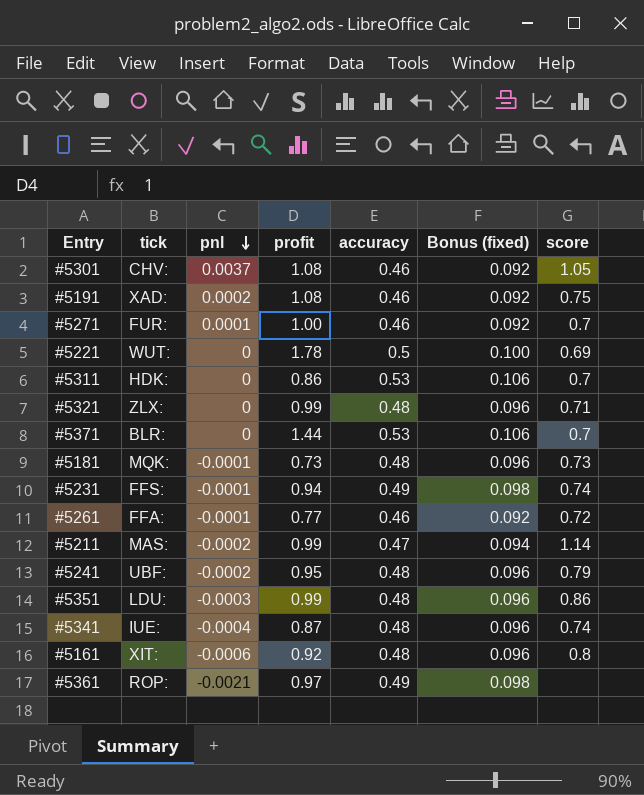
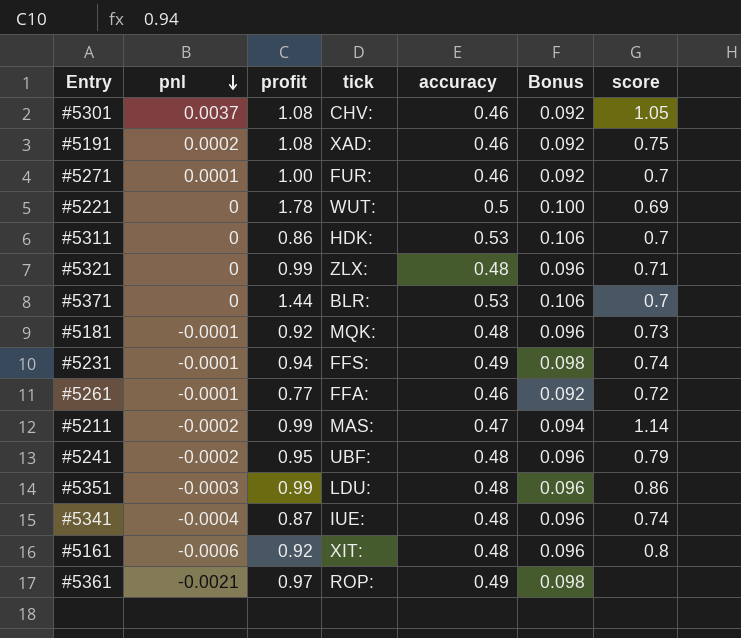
column tick | position: 2 -> 4
column name: Bonus (fixed) -> Bonus
#5181 | profit: 0.73 -> 0.92

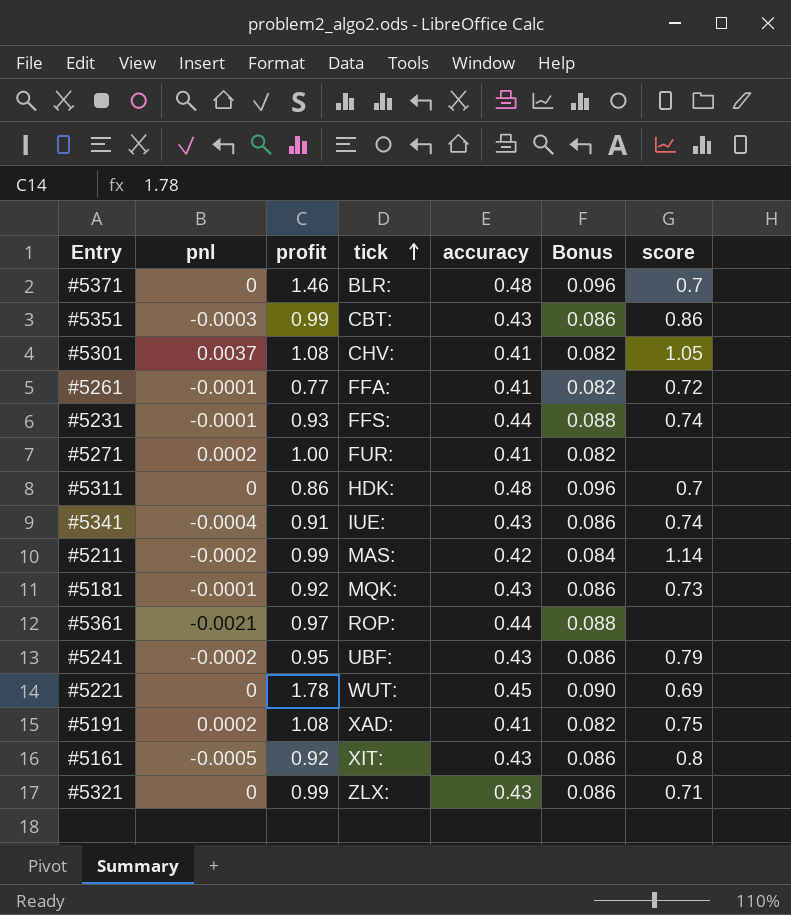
row order: pnl descending -> tick ascending
#5371 | profit: 1.44 -> 1.46
#5371 | accuracy: 0.53 -> 0.48
#5371 | Bonus: 0.106 -> 0.096
#5351 | tick: LDU: -> CBT:
#5351 | accuracy: 0.48 -> 0.43
#5351 | Bonus: 0.096 -> 0.086
#5301 | accuracy: 0.46 -> 0.41
#5301 | Bonus: 0.092 -> 0.082
#5261 | accuracy: 0.46 -> 0.41
#5261 | Bonus: 0.092 -> 0.082
#5231 | profit: 0.94 -> 0.93
#5231 | accuracy: 0.49 -> 0.44
#5231 | Bonus: 0.098 -> 0.088
#5271 | pnl: 0.0001 -> 0.0002
#5271 | accuracy: 0.46 -> 0.41
#5271 | Bonus: 0.092 -> 0.082
#5271 | score: 0.7 -> none
#5311 | accuracy: 0.53 -> 0.48
#5311 | Bonus: 0.106 -> 0.096
#5341 | profit: 0.87 -> 0.91
#5341 | accuracy: 0.48 -> 0.43
#5341 | Bonus: 0.096 -> 0.086
#5211 | accuracy: 0.47 -> 0.42
#5211 | Bonus: 0.094 -> 0.084
#5181 | accuracy: 0.48 -> 0.43
#5181 | Bonus: 0.096 -> 0.086
#5361 | accuracy: 0.49 -> 0.44
#5361 | Bonus: 0.098 -> 0.088
#5241 | accuracy: 0.48 -> 0.43
#5241 | Bonus: 0.096 -> 0.086
#5221 | accuracy: 0.5 -> 0.45
#5221 | Bonus: 0.100 -> 0.090
#5191 | accuracy: 0.46 -> 0.41
#5191 | Bonus: 0.092 -> 0.082
#5161 | pnl: -0.0006 -> -0.0005
#5161 | accuracy: 0.48 -> 0.43
#5161 | Bonus: 0.096 -> 0.086
#5321 | accuracy: 0.48 -> 0.43
#5321 | Bonus: 0.096 -> 0.086

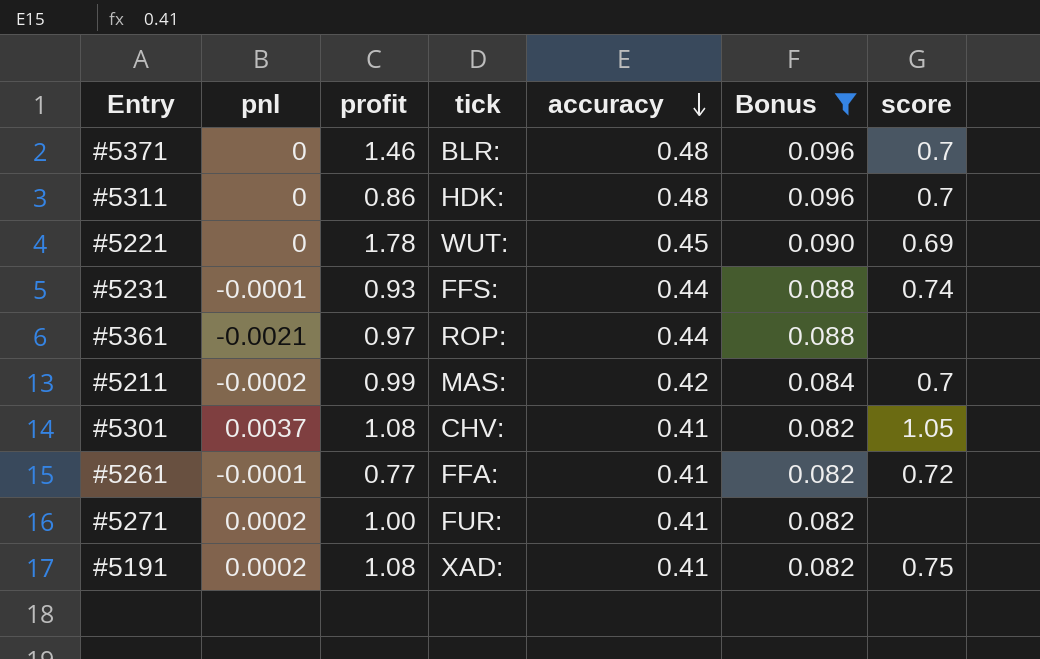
filter: none -> Bonus != 0.086
row order: tick ascending -> accuracy descending
#5211 | score: 1.14 -> 0.7

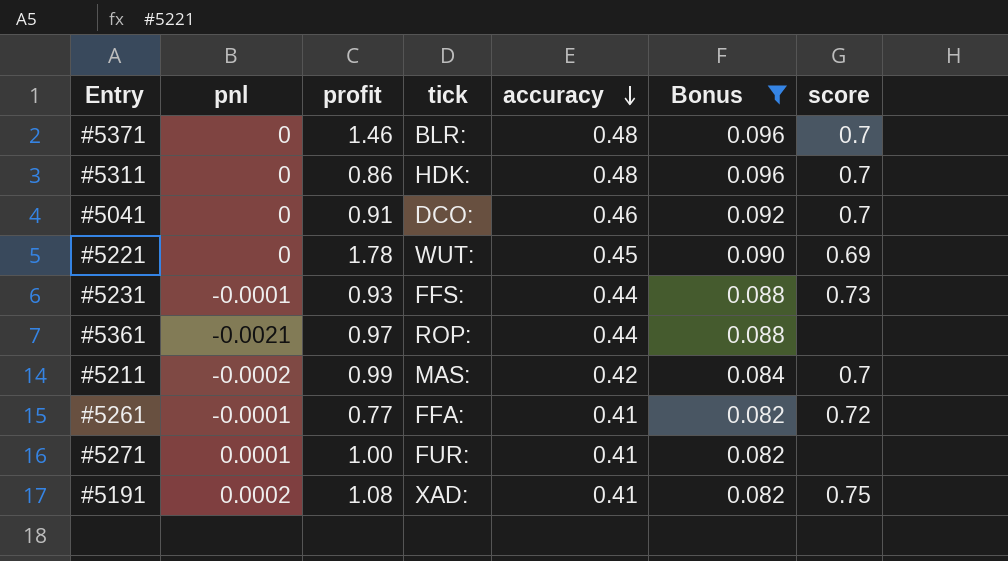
row #5301: 0.0037 | 1.08 | CHV: | 0.41 | 0.082 | 1.05 -> none
row #5041: none -> 0 | 0.91 | DCO: | 0.46 | 0.092 | 0.7
#5231 | score: 0.74 -> 0.73
#5271 | pnl: 0.0002 -> 0.0001

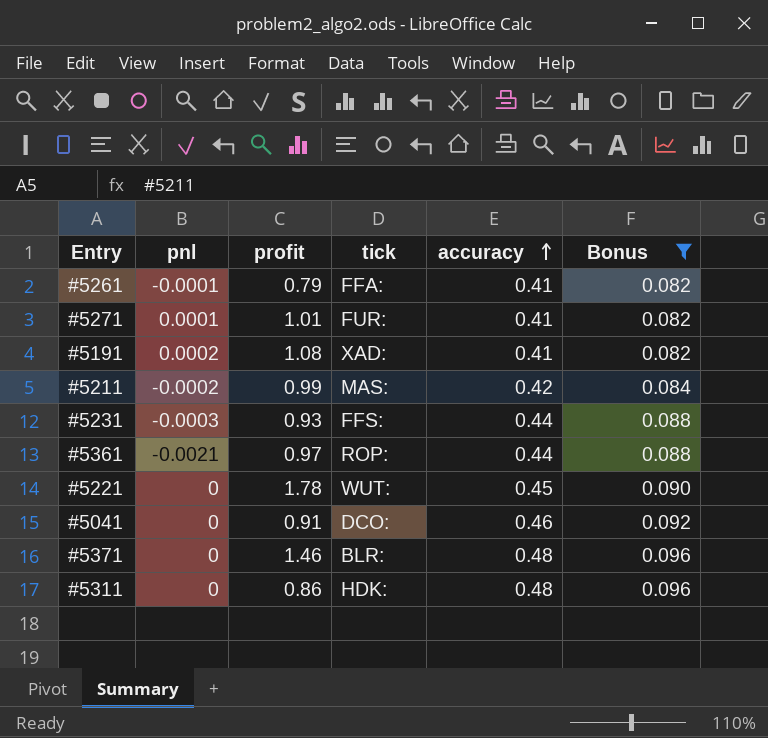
row order: accuracy descending -> accuracy ascending
column score | position: 7 -> none
#5261 | profit: 0.77 -> 0.79
#5271 | profit: 1.00 -> 1.01
#5231 | pnl: -0.0001 -> -0.0003

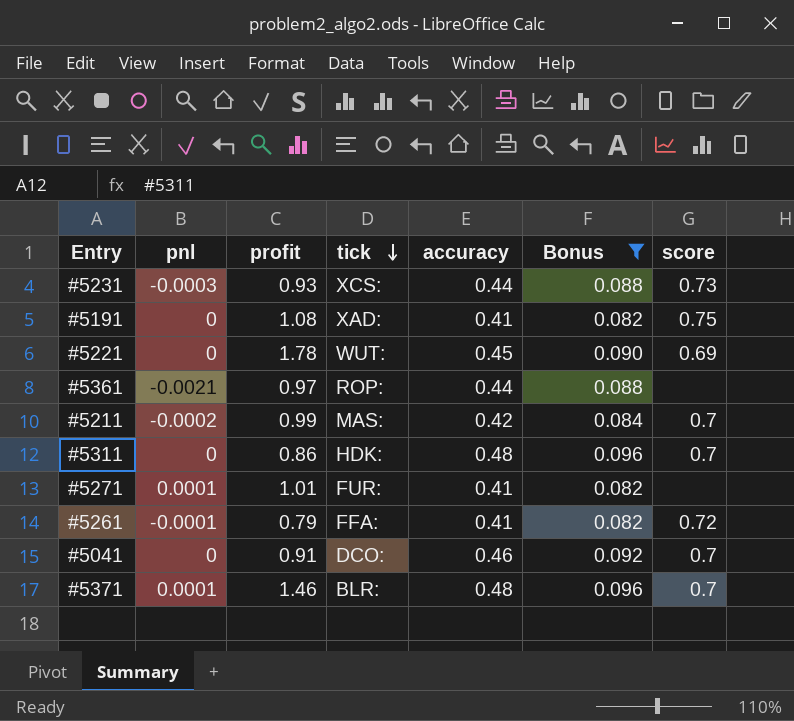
row order: accuracy ascending -> tick descending
column score | position: none -> 7
#5231 | tick: FFS: -> XCS:
#5191 | pnl: 0.0002 -> 0
#5371 | pnl: 0 -> 0.0001

